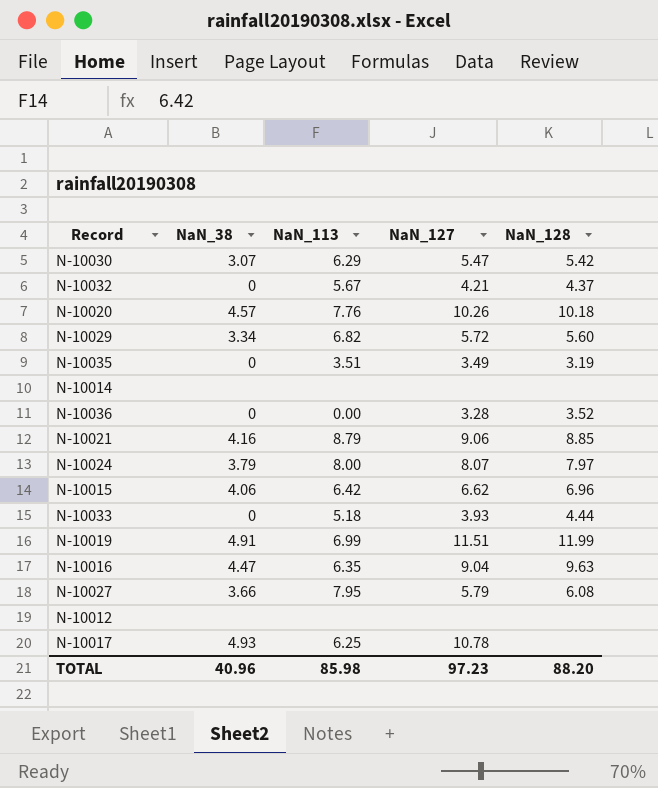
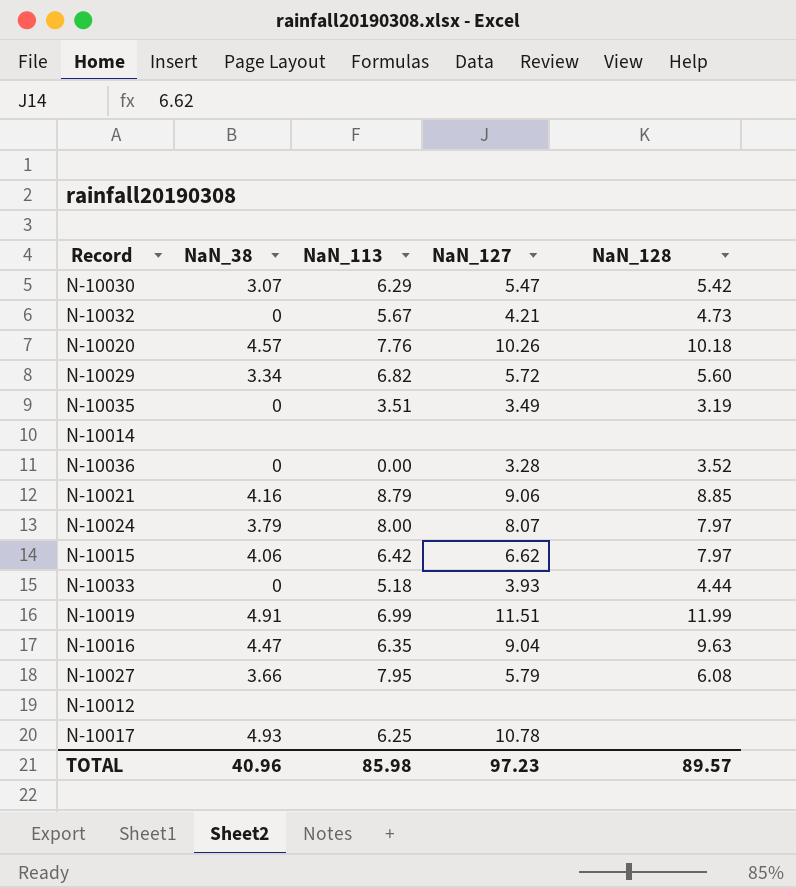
N-10032 | NaN_128: 4.37 -> 4.73
N-10015 | NaN_128: 6.96 -> 7.97
TOTAL | NaN_128: 88.20 -> 89.57

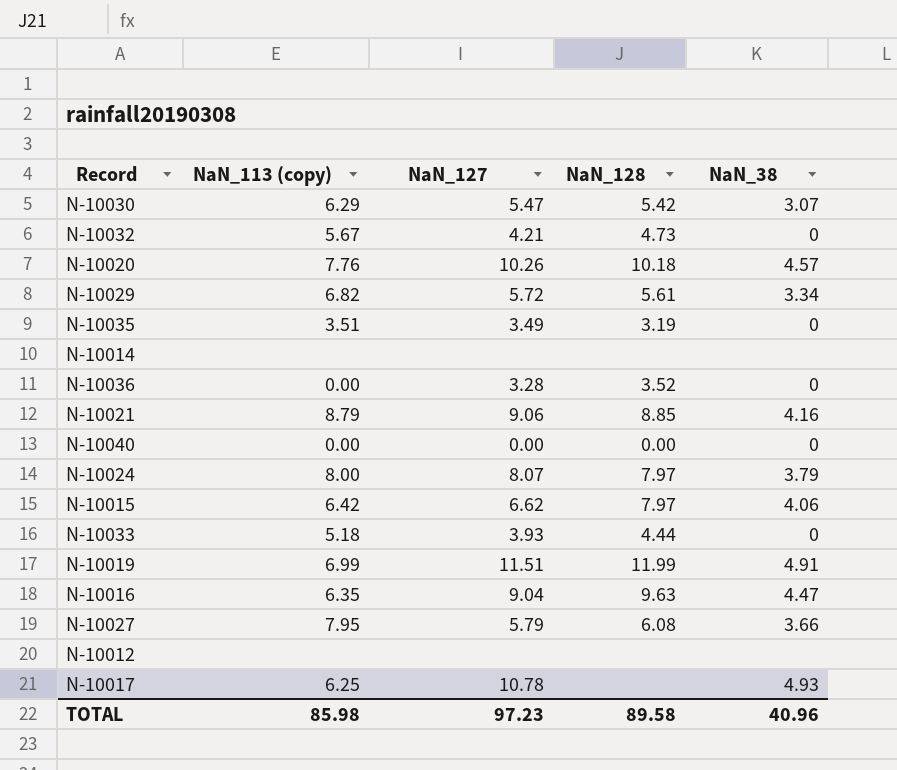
column name: NaN_113 -> NaN_113 (copy)
column NaN_38 | position: 2 -> 5
N-10029 | NaN_128: 5.60 -> 5.61
row N-10040: none -> 0.00 | 0.00 | 0.00 | 0
TOTAL | NaN_128: 89.57 -> 89.58

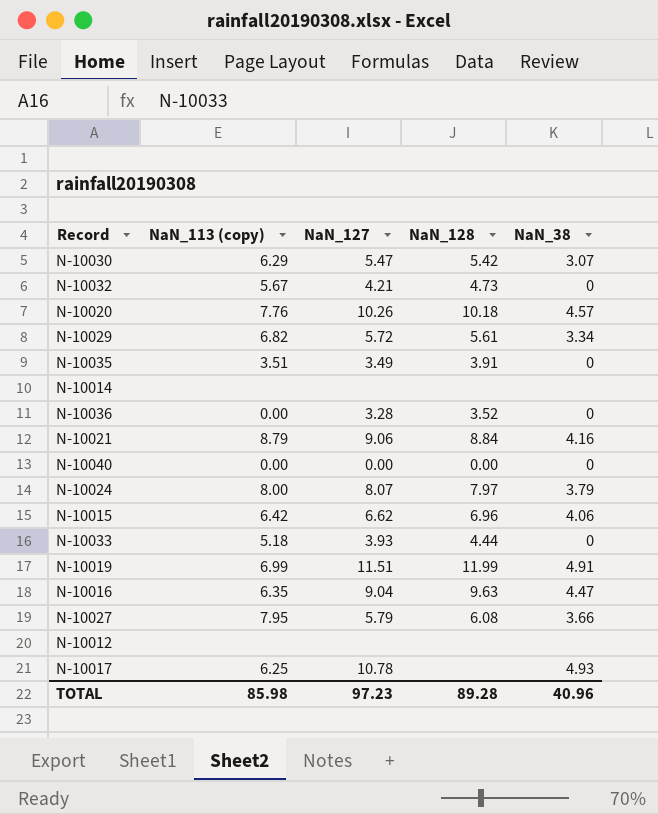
N-10035 | NaN_128: 3.19 -> 3.91
N-10021 | NaN_128: 8.85 -> 8.84
N-10015 | NaN_128: 7.97 -> 6.96
TOTAL | NaN_128: 89.58 -> 89.28

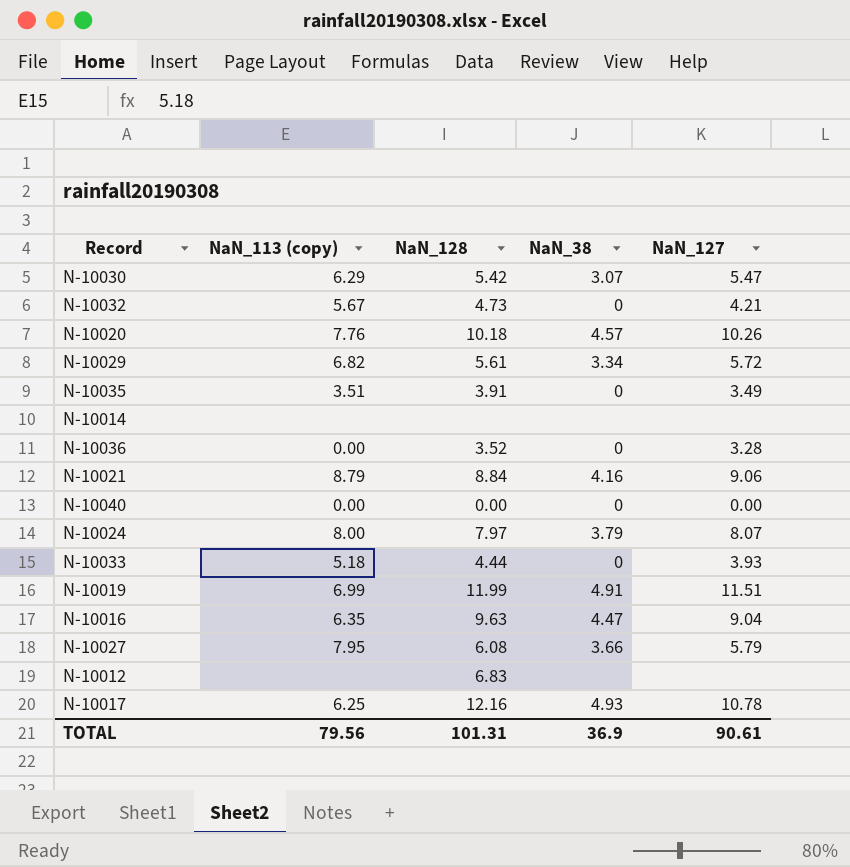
column NaN_127 | position: 3 -> 5
row N-10015: 6.42 | 6.62 | 6.96 | 4.06 -> none
N-10012 | NaN_128: none -> 6.83
N-10017 | NaN_128: none -> 12.16
TOTAL | NaN_113 (copy): 85.98 -> 79.56
TOTAL | NaN_128: 89.28 -> 101.31
TOTAL | NaN_38: 40.96 -> 36.9
TOTAL | NaN_127: 97.23 -> 90.61

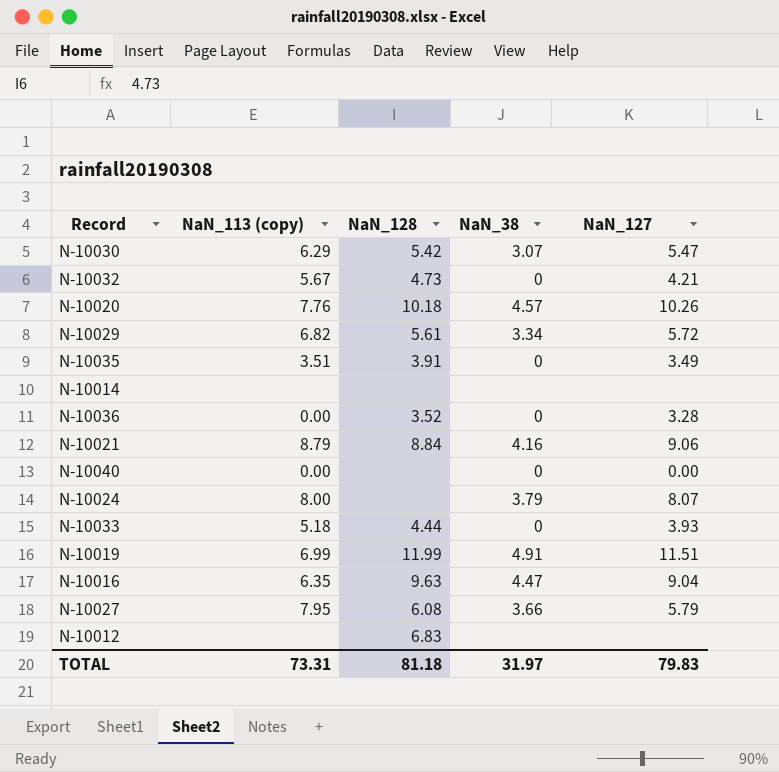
row N-10017: 6.25 | 12.16 | 4.93 | 10.78 -> none
N-10040 | NaN_128: 0.00 -> none
N-10024 | NaN_128: 7.97 -> none
TOTAL | NaN_113 (copy): 79.56 -> 73.31
TOTAL | NaN_128: 101.31 -> 81.18
TOTAL | NaN_38: 36.9 -> 31.97
TOTAL | NaN_127: 90.61 -> 79.83

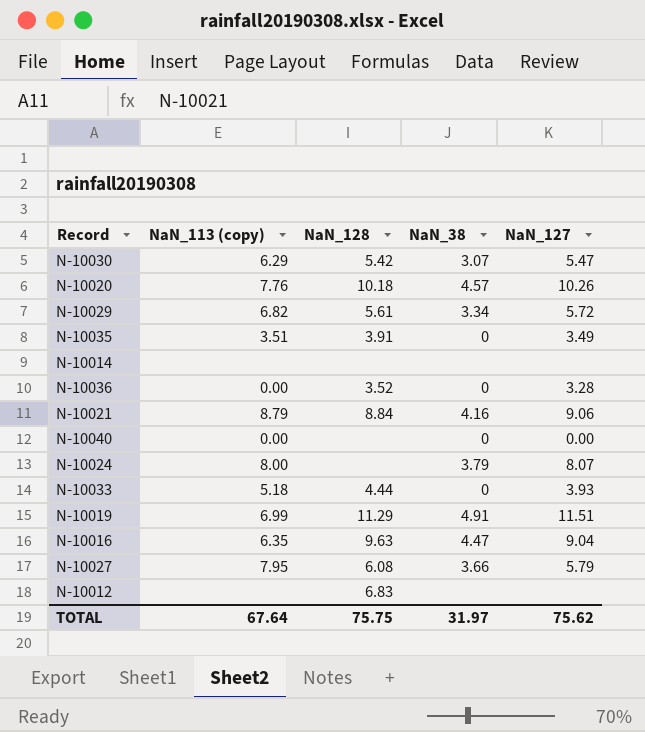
row N-10032: 5.67 | 4.73 | 0 | 4.21 -> none
N-10019 | NaN_128: 11.99 -> 11.29
TOTAL | NaN_113 (copy): 73.31 -> 67.64
TOTAL | NaN_128: 81.18 -> 75.75
TOTAL | NaN_127: 79.83 -> 75.62

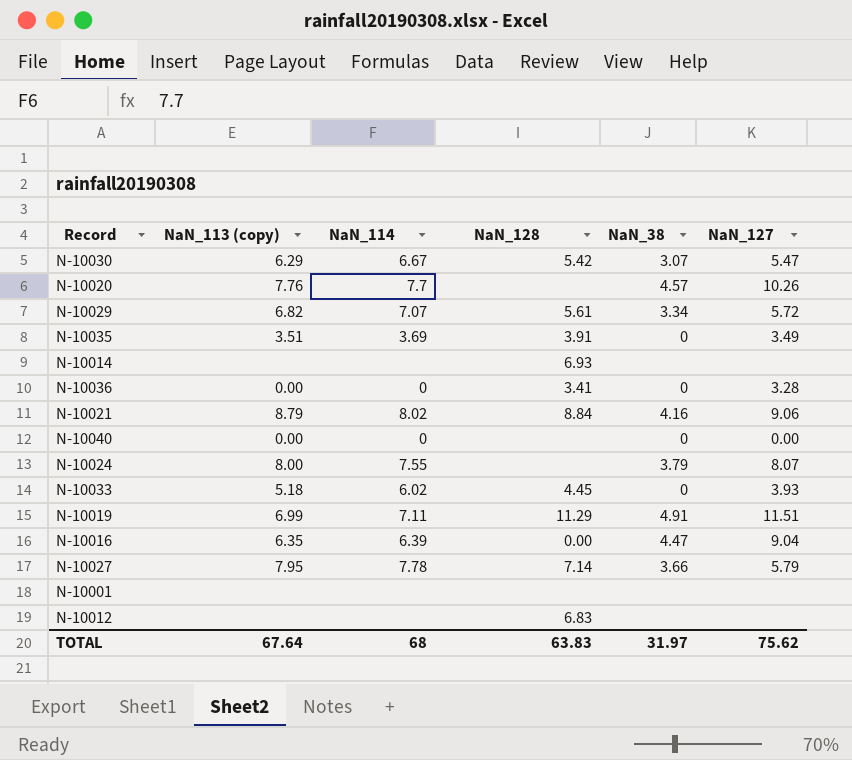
column NaN_114 | position: none -> 3
N-10020 | NaN_128: 10.18 -> none
N-10014 | NaN_128: none -> 6.93
N-10036 | NaN_128: 3.52 -> 3.41
N-10033 | NaN_128: 4.44 -> 4.45
N-10016 | NaN_128: 9.63 -> 0.00
N-10027 | NaN_128: 6.08 -> 7.14
row N-10001: none -> none | none | none | none | none
TOTAL | NaN_128: 75.75 -> 63.83

